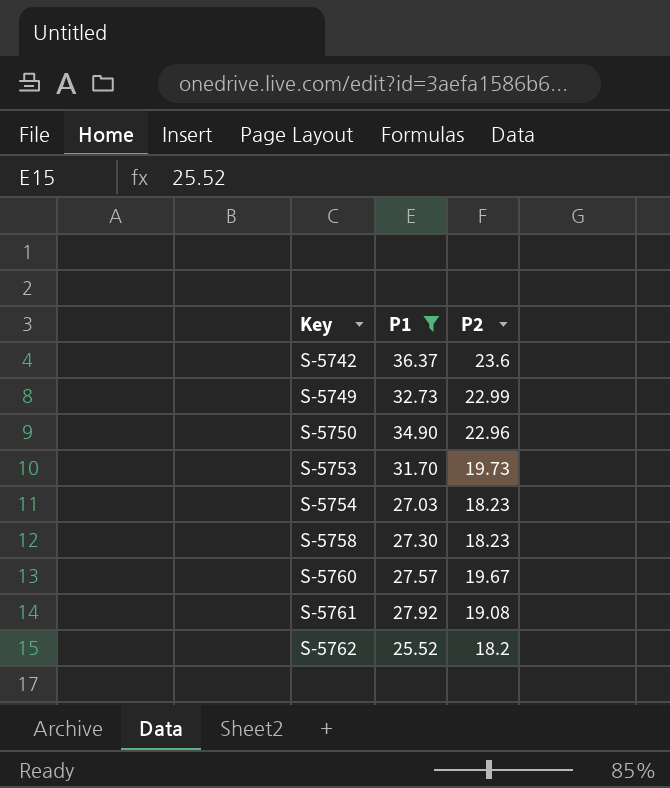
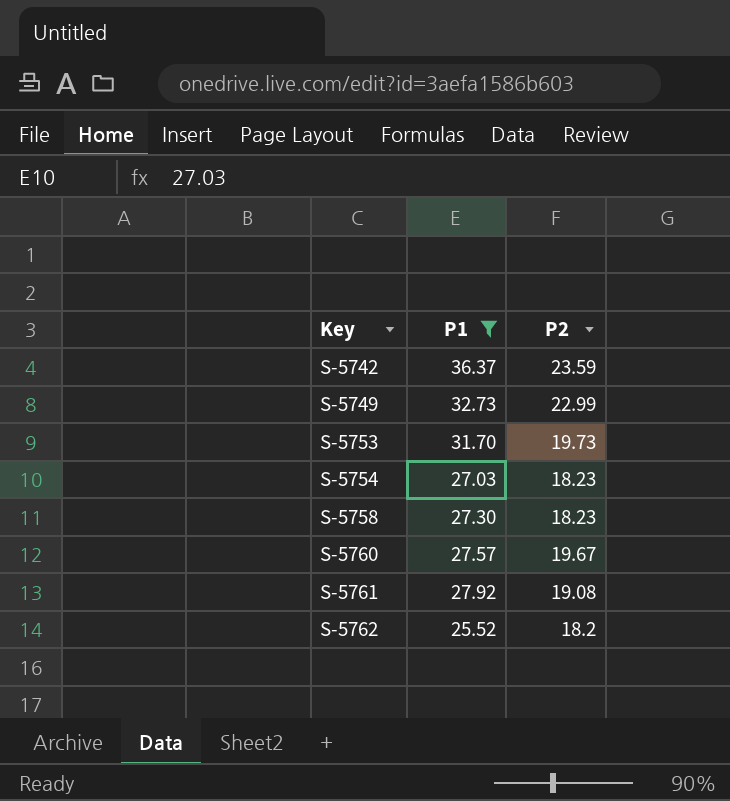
row S-5750: 34.90 | 22.96 -> none
S-5742 | P2: 23.6 -> 23.59

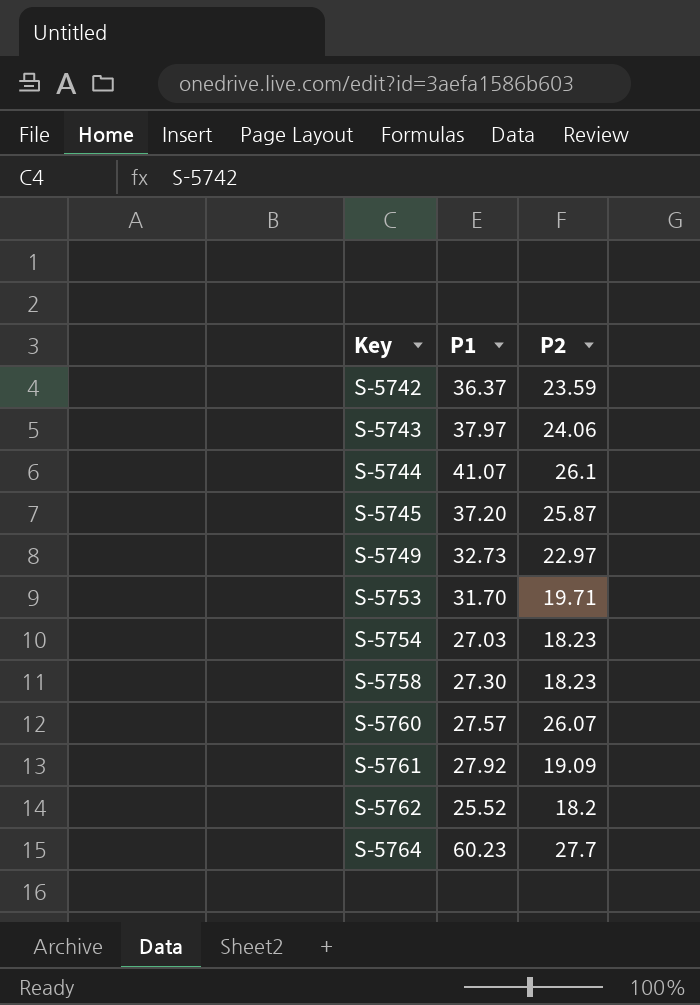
filter: P1 <= 36.37 -> none
S-5749 | P2: 22.99 -> 22.97
S-5753 | P2: 19.73 -> 19.71
S-5760 | P2: 19.67 -> 26.07
S-5761 | P2: 19.08 -> 19.09

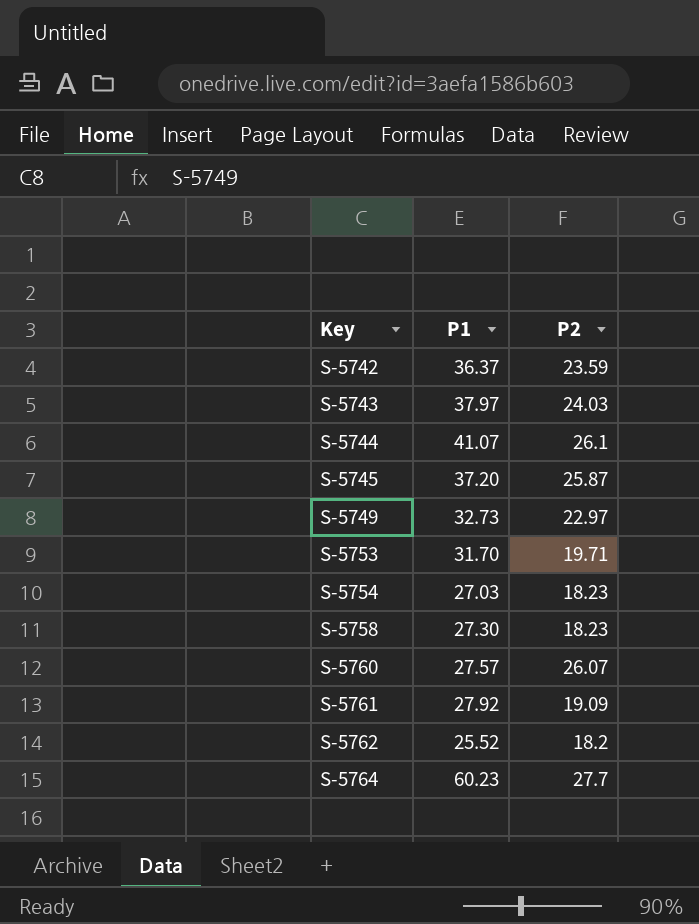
S-5743 | P2: 24.06 -> 24.03

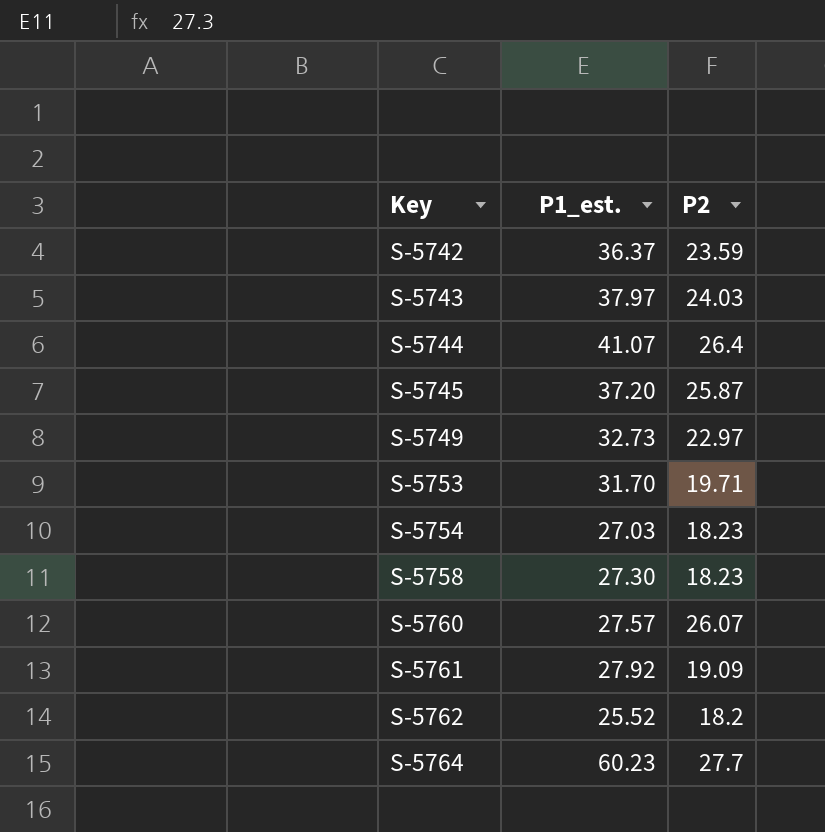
column name: P1 -> P1_est.
S-5744 | P2: 26.1 -> 26.4

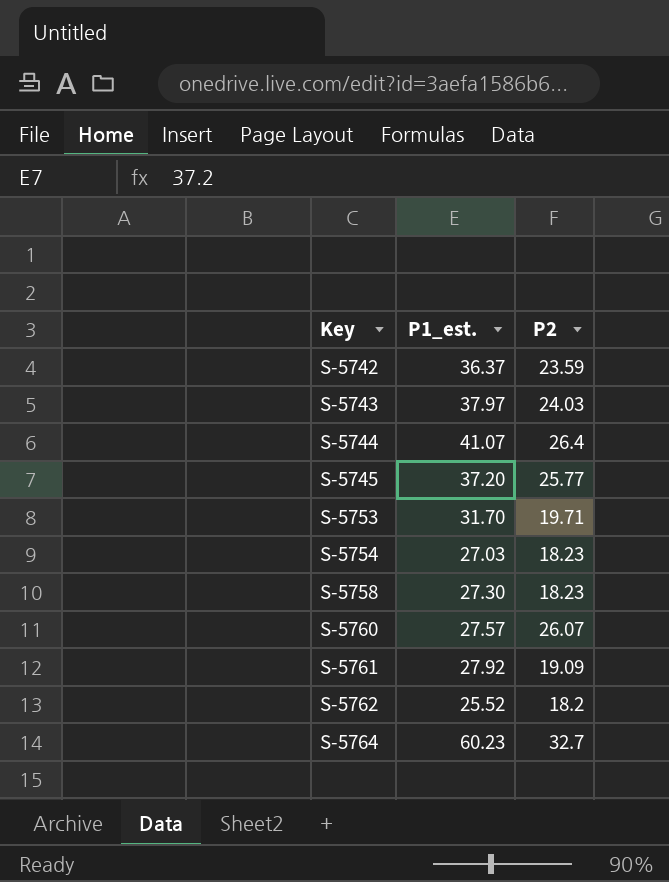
row S-5749: 32.73 | 22.97 -> none
S-5745 | P2: 25.87 -> 25.77
S-5764 | P2: 27.7 -> 32.7

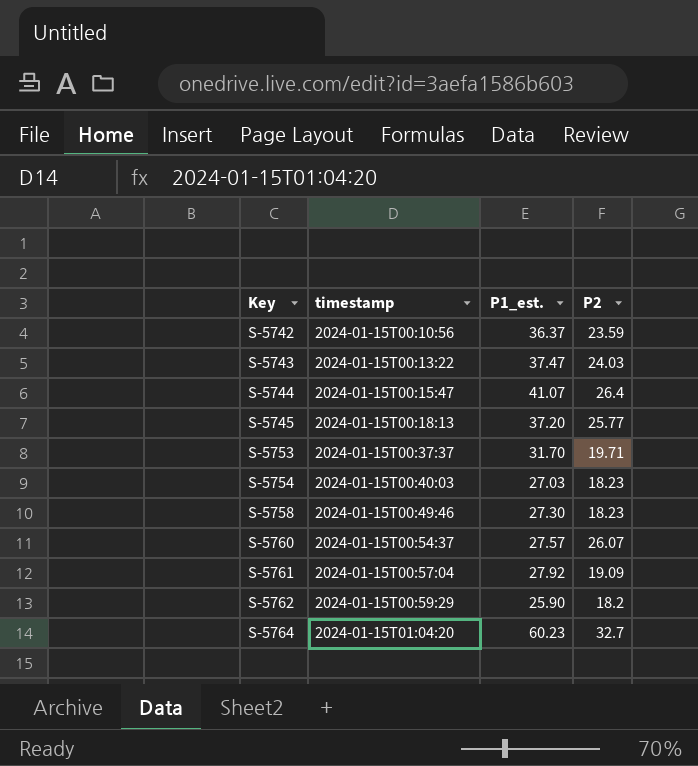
column timestamp | position: none -> 2
S-5743 | P1_est.: 37.97 -> 37.47
S-5762 | P1_est.: 25.52 -> 25.90

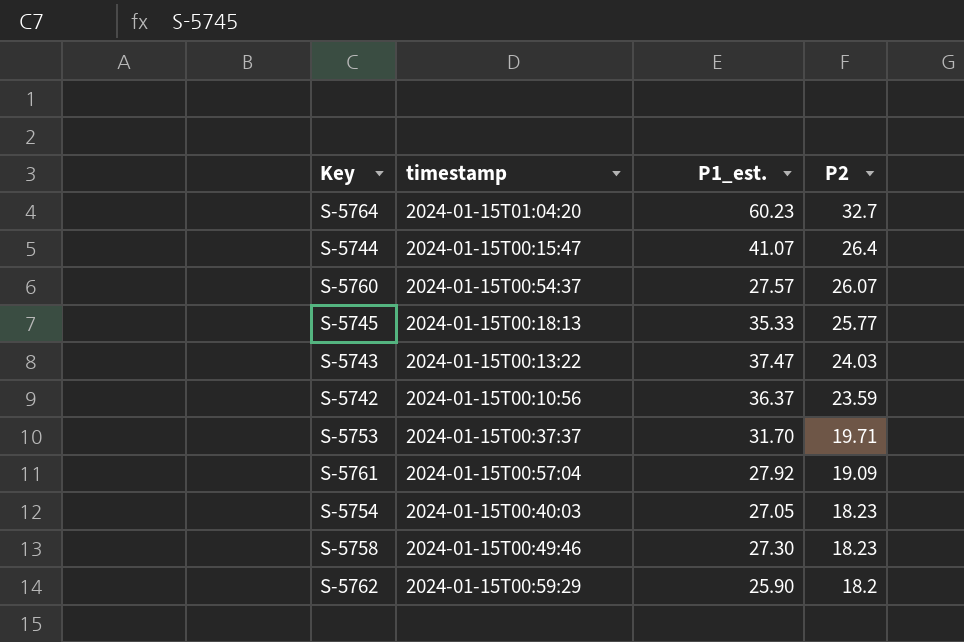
row order: Key ascending -> P2 descending
S-5745 | P1_est.: 37.20 -> 35.33
S-5754 | P1_est.: 27.03 -> 27.05

